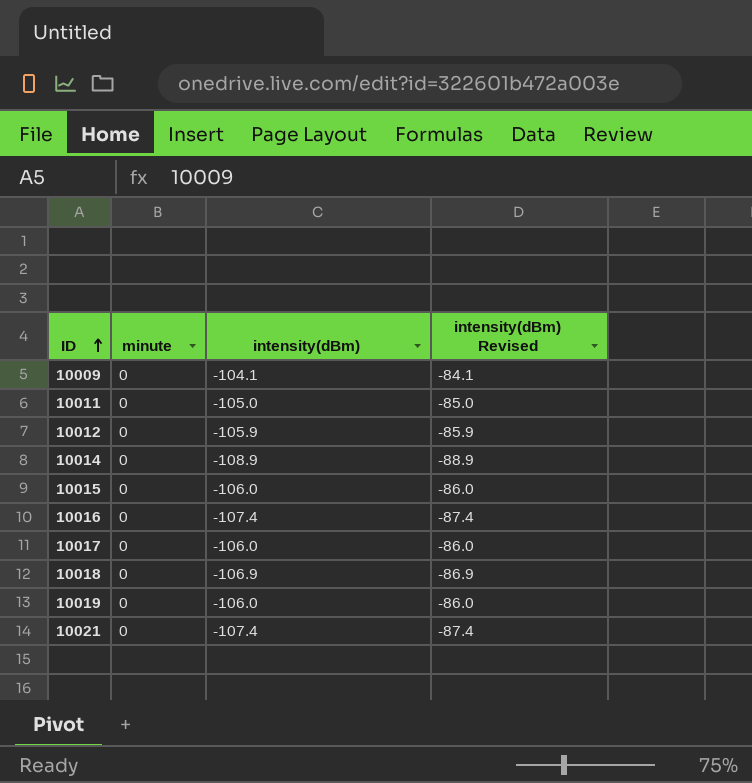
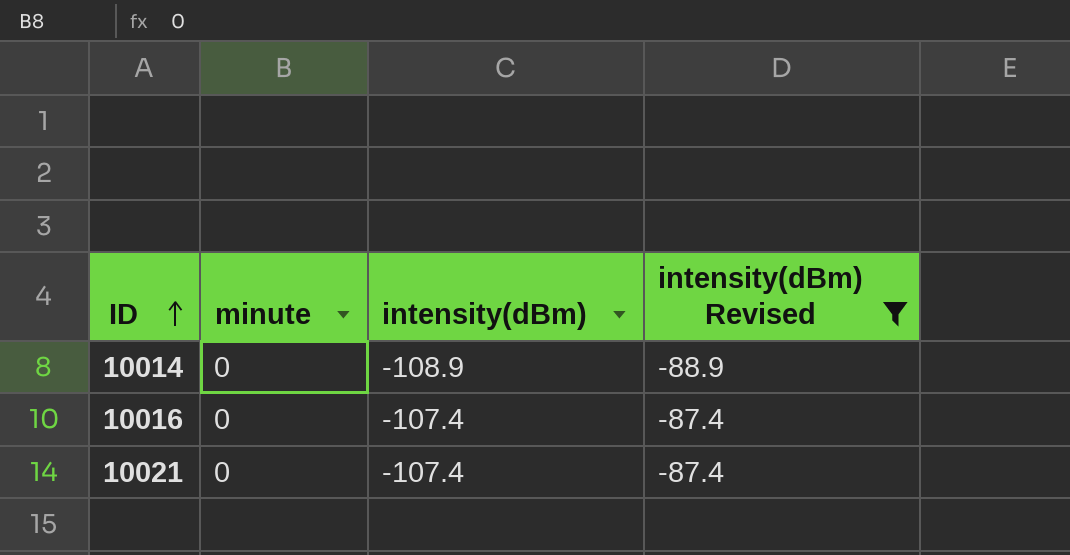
filter: none -> intensity(dBm) Revised <= -87.4

